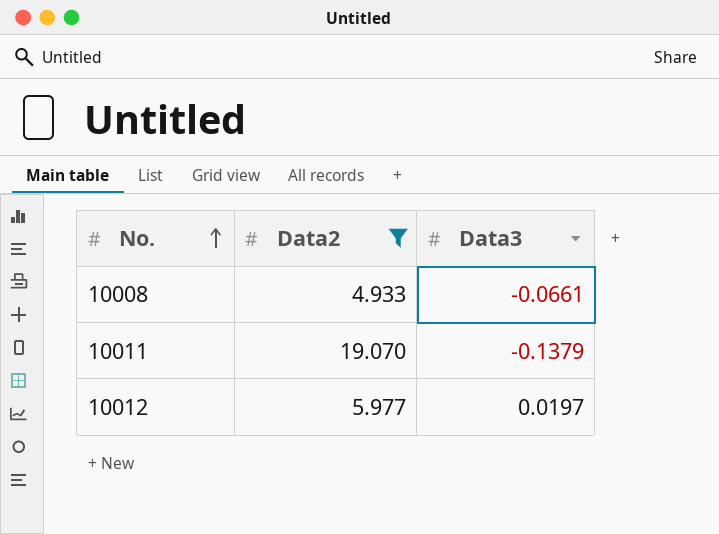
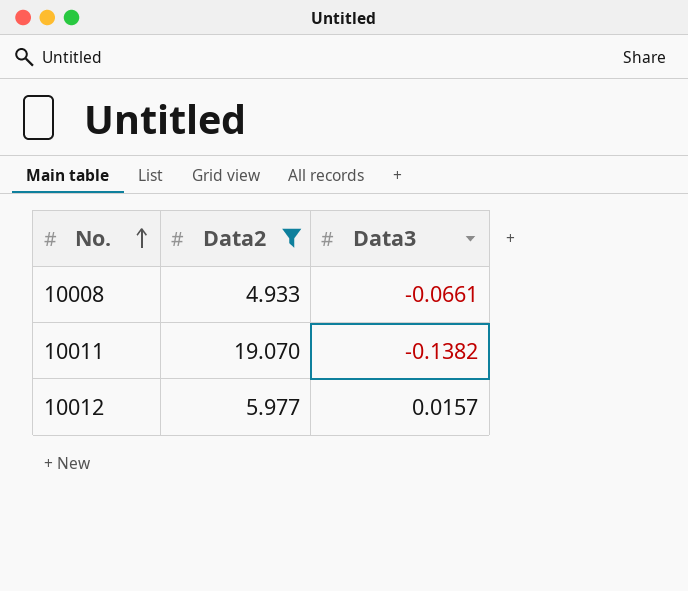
10011 | Data3: -0.1379 -> -0.1382
10012 | Data3: 0.0197 -> 0.0157

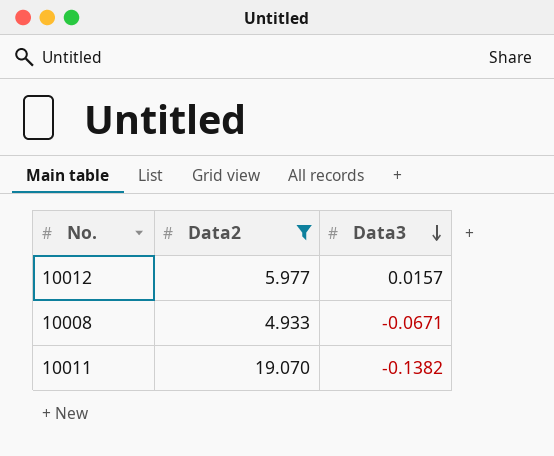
row order: No. ascending -> Data3 descending
10008 | Data3: -0.0661 -> -0.0671

